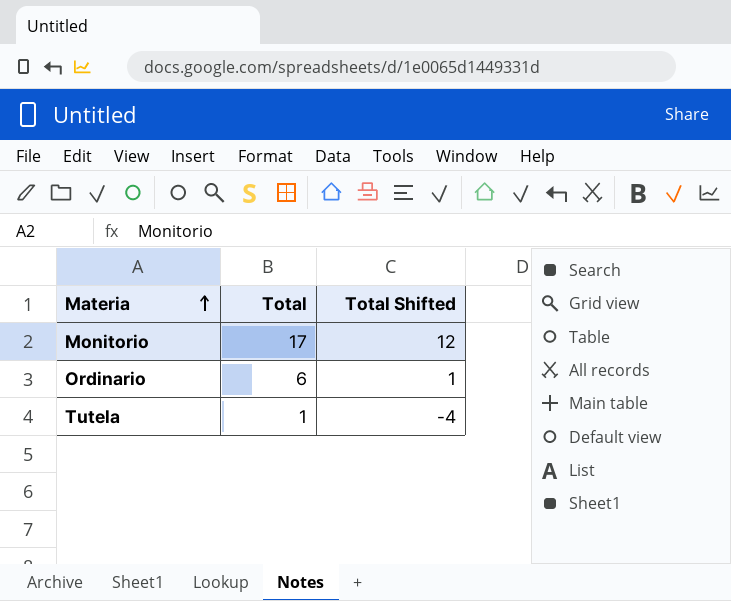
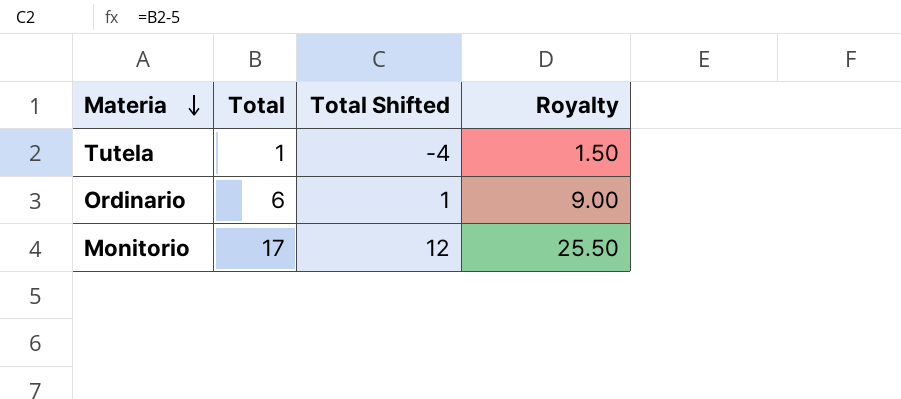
row order: Materia ascending -> Materia descending
column Royalty | formula: none -> [Total] * 1.5

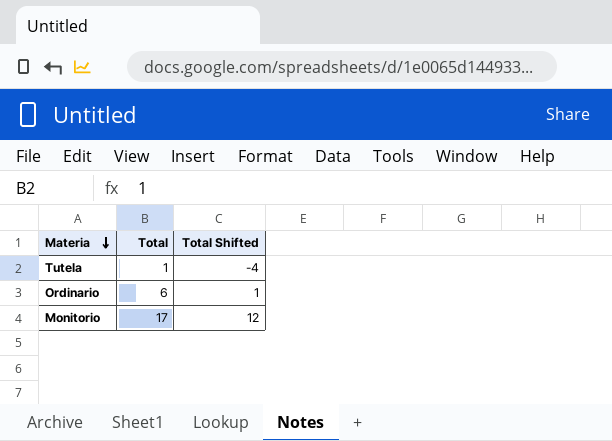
column Royalty | formula: [Total] * 1.5 -> none

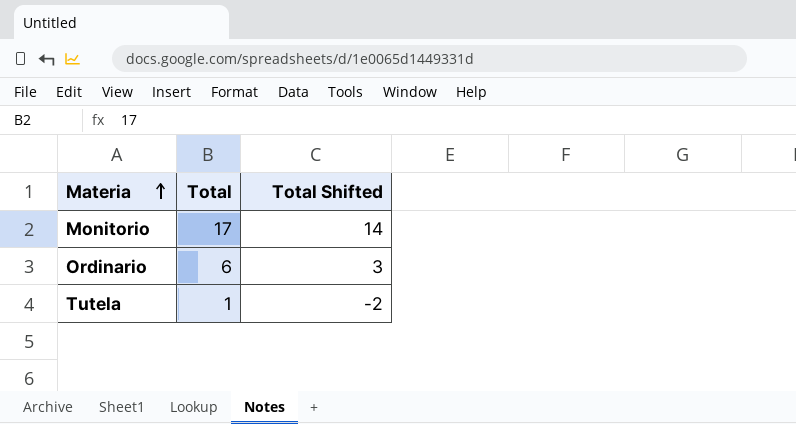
row order: Materia descending -> Materia ascending
column Total Shifted | formula: [Total] - 5 -> [Total] - 3

